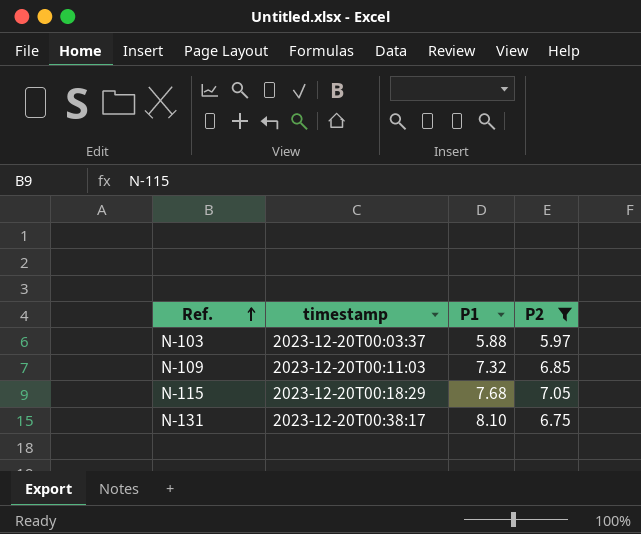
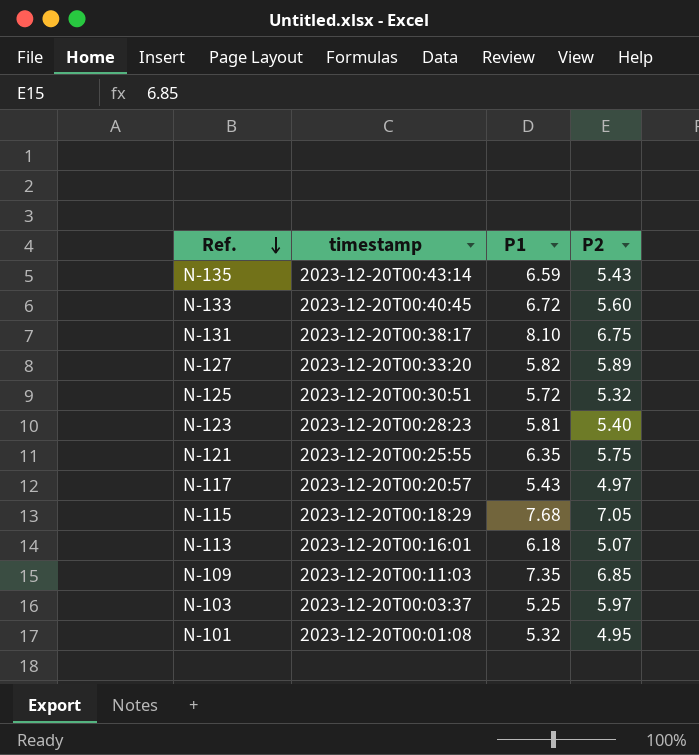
filter: P2 >= 5.97 -> none
row order: Ref. ascending -> Ref. descending
N-109 | P1: 7.32 -> 7.35
N-103 | P1: 5.88 -> 5.25

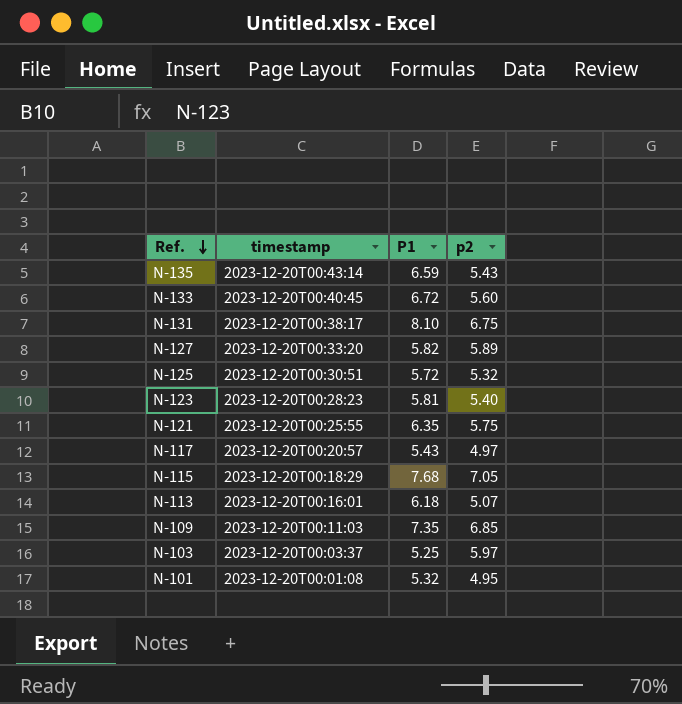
column name: P2 -> p2

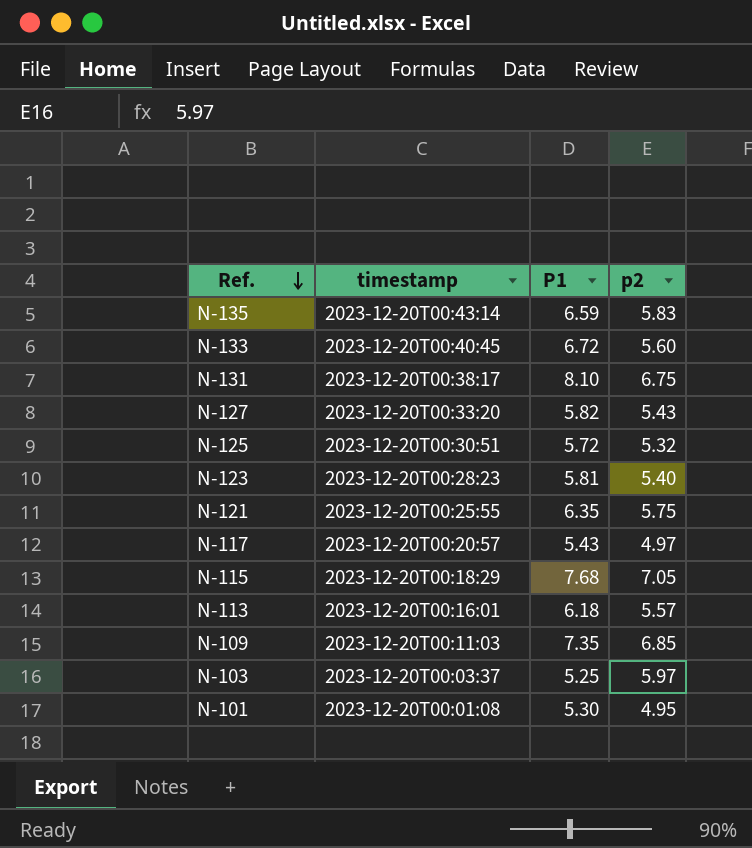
N-135 | p2: 5.43 -> 5.83
N-127 | p2: 5.89 -> 5.43
N-113 | p2: 5.07 -> 5.57
N-101 | P1: 5.32 -> 5.30

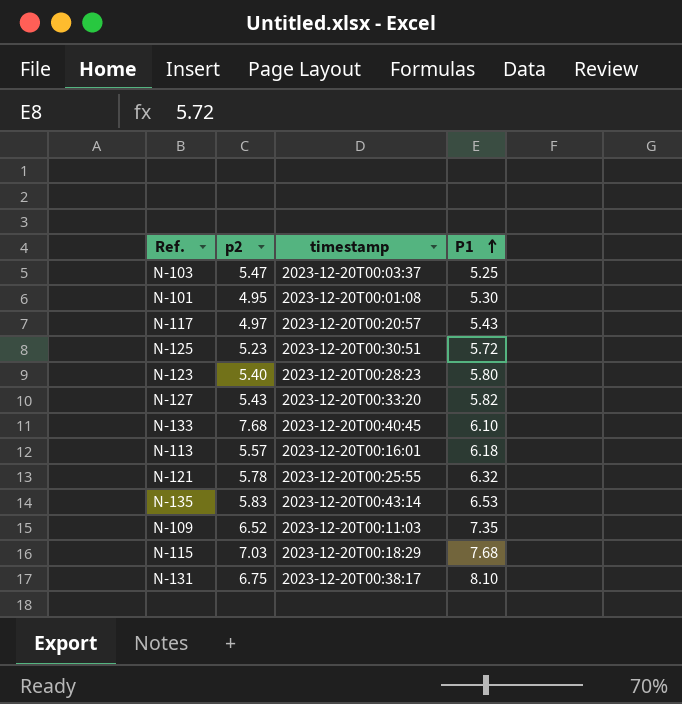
row order: Ref. descending -> P1 ascending
column p2 | position: 4 -> 2
N-103 | p2: 5.97 -> 5.47
N-125 | p2: 5.32 -> 5.23
N-123 | P1: 5.81 -> 5.80
N-133 | p2: 5.60 -> 7.68
N-133 | P1: 6.72 -> 6.10
N-121 | p2: 5.75 -> 5.78
N-121 | P1: 6.35 -> 6.32
N-135 | P1: 6.59 -> 6.53
N-109 | p2: 6.85 -> 6.52
N-115 | p2: 7.05 -> 7.03

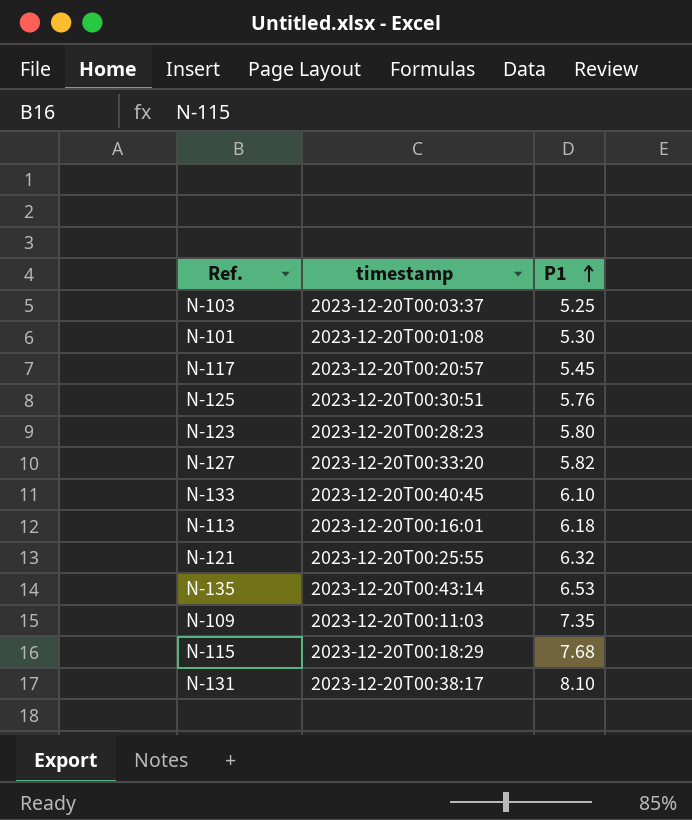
column p2 | position: 2 -> none
N-117 | P1: 5.43 -> 5.45
N-125 | P1: 5.72 -> 5.76

